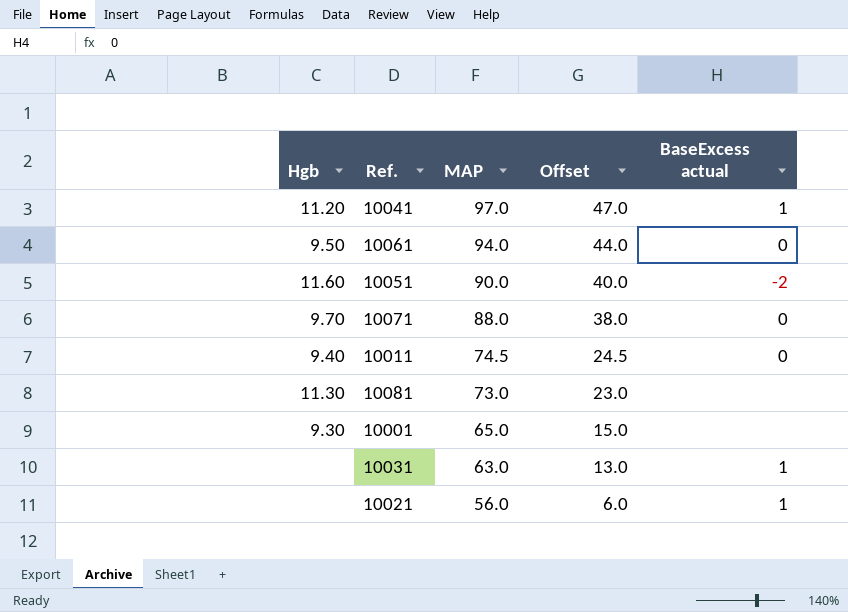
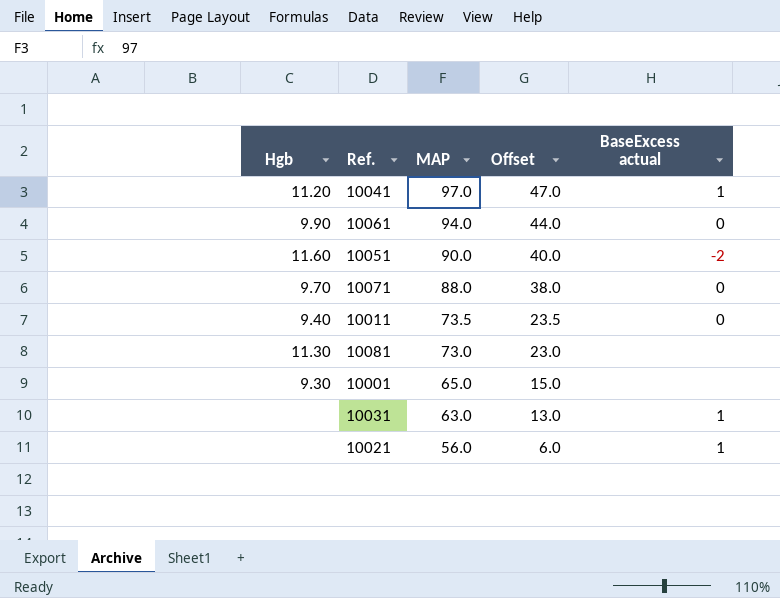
10061 | Hgb: 9.50 -> 9.90
10011 | MAP: 74.5 -> 73.5
10011 | Offset: 24.5 -> 23.5

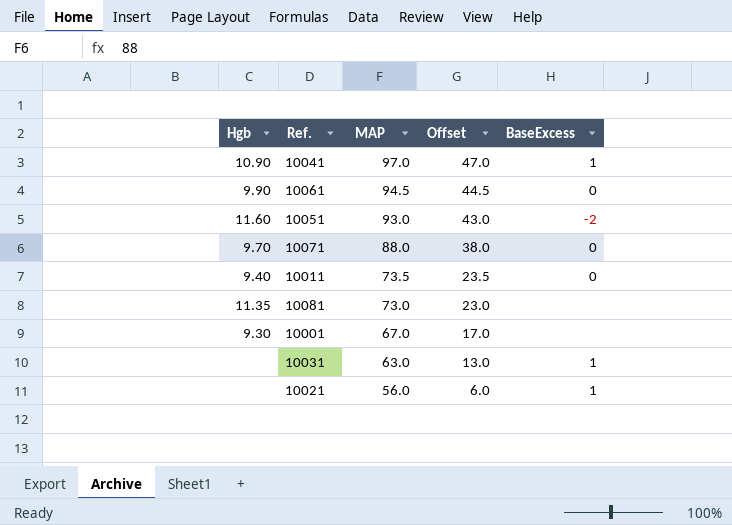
column name: BaseExcess actual -> BaseExcess
10041 | Hgb: 11.20 -> 10.90
10061 | MAP: 94.0 -> 94.5
10061 | Offset: 44.0 -> 44.5
10051 | MAP: 90.0 -> 93.0
10051 | Offset: 40.0 -> 43.0
10081 | Hgb: 11.30 -> 11.35
10001 | MAP: 65.0 -> 67.0
10001 | Offset: 15.0 -> 17.0

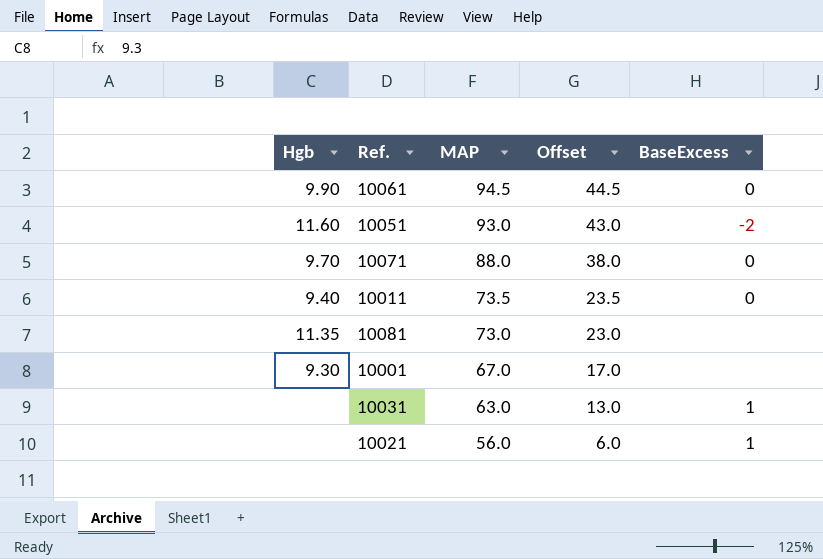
row 10041: 10.90 | 97.0 | 47.0 | 1 -> none

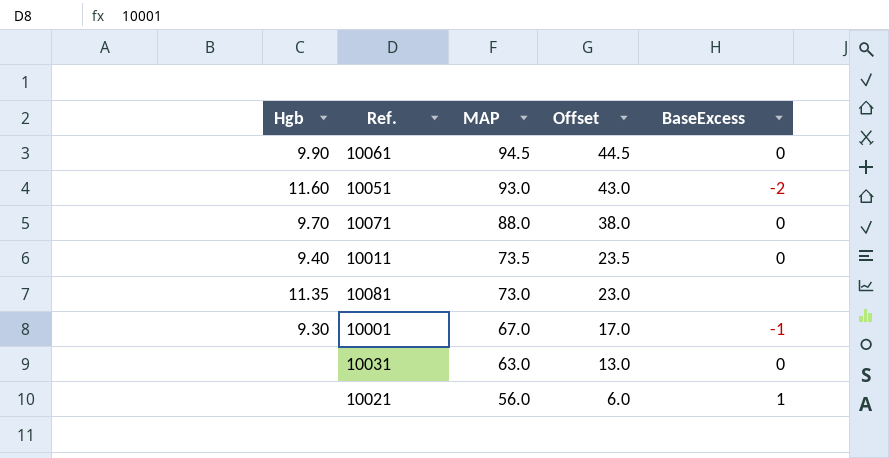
10001 | BaseExcess: none -> -1
10031 | BaseExcess: 1 -> 0

